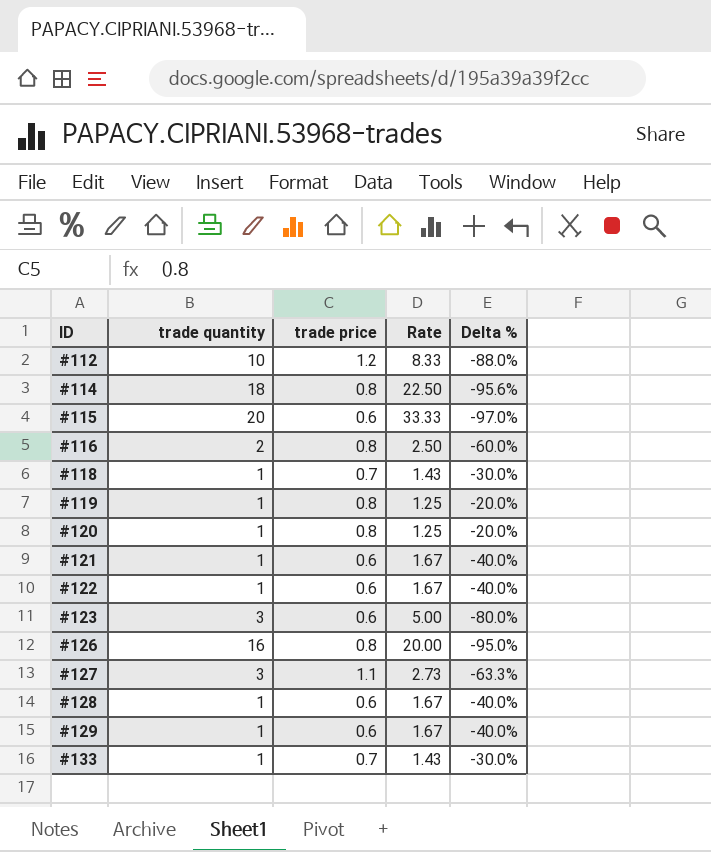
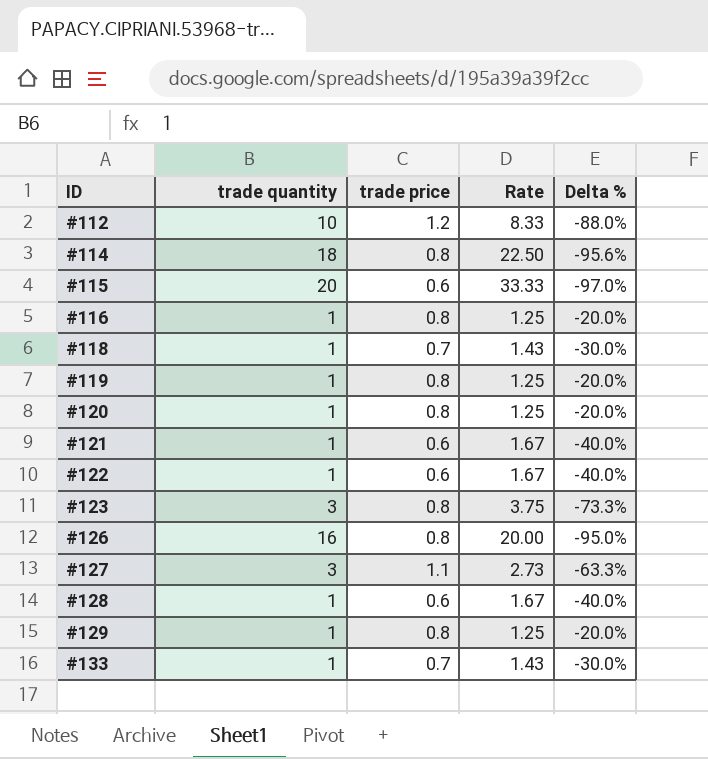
#116 | trade quantity: 2 -> 1
#116 | Rate: 2.50 -> 1.25
#116 | Delta %: -60.0% -> -20.0%
#123 | trade price: 0.6 -> 0.8
#123 | Rate: 5.00 -> 3.75
#123 | Delta %: -80.0% -> -73.3%
#129 | trade price: 0.6 -> 0.8
#129 | Rate: 1.67 -> 1.25
#129 | Delta %: -40.0% -> -20.0%

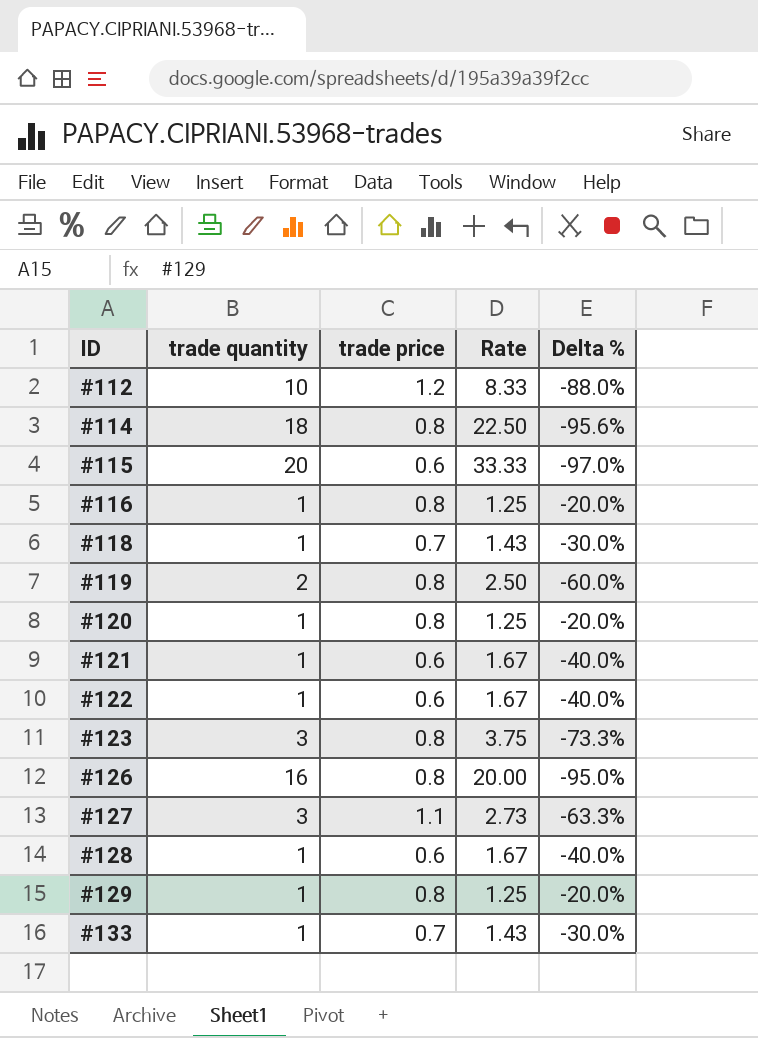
#119 | trade quantity: 1 -> 2
#119 | Rate: 1.25 -> 2.50
#119 | Delta %: -20.0% -> -60.0%

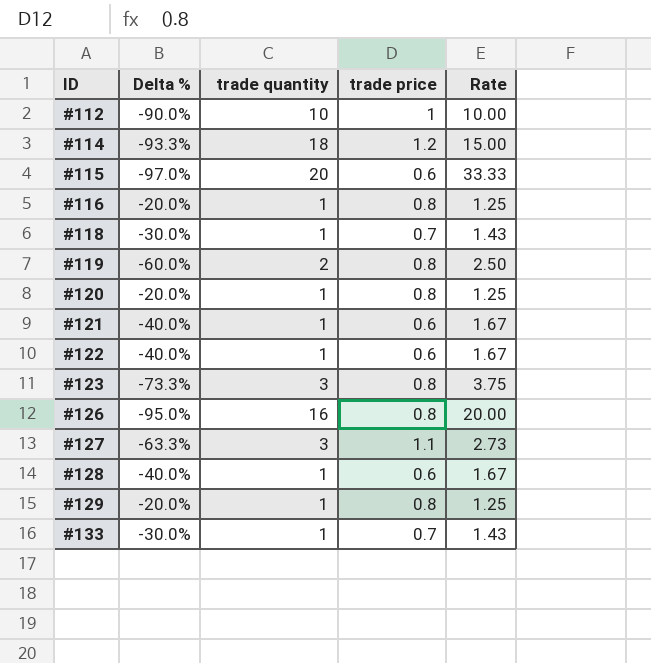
column Delta % | position: 5 -> 2
#112 | Delta %: -88.0% -> -90.0%
#112 | trade price: 1.2 -> 1
#112 | Rate: 8.33 -> 10.00
#114 | Delta %: -95.6% -> -93.3%
#114 | trade price: 0.8 -> 1.2
#114 | Rate: 22.50 -> 15.00

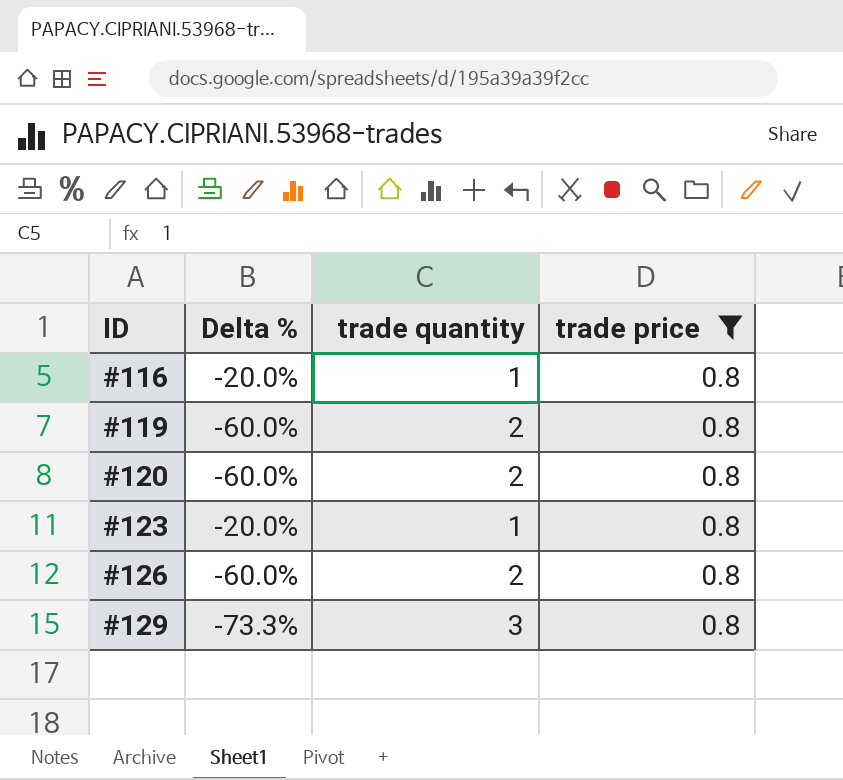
filter: none -> trade price = 0.8
column Rate | formula: [trade quantity] / [trade price] -> none
#120 | Delta %: -20.0% -> -60.0%
#120 | trade quantity: 1 -> 2
#123 | Delta %: -73.3% -> -20.0%
#123 | trade quantity: 3 -> 1
#126 | Delta %: -95.0% -> -60.0%
#126 | trade quantity: 16 -> 2
#129 | Delta %: -20.0% -> -73.3%
#129 | trade quantity: 1 -> 3

